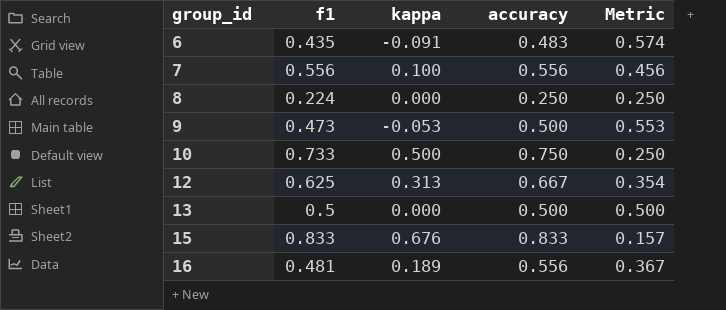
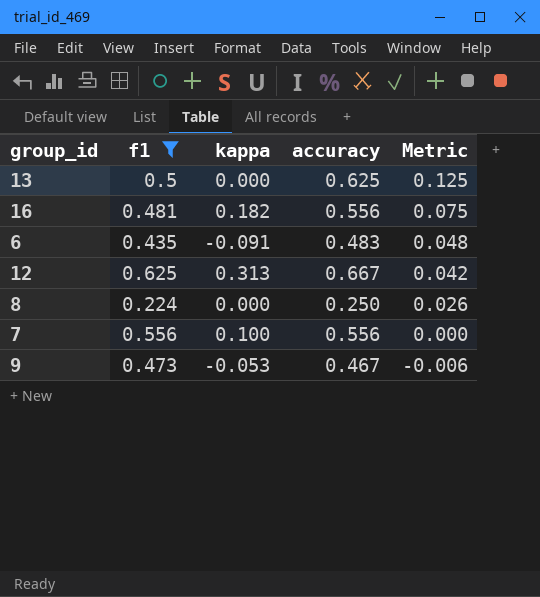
filter: none -> f1 <= 0.625
row order: group_id ascending -> Metric descending
column Metric | formula: [accuracy] - [kappa] -> [accuracy] - [f1]
13 | accuracy: 0.500 -> 0.625
16 | kappa: 0.189 -> 0.182
9 | accuracy: 0.500 -> 0.467

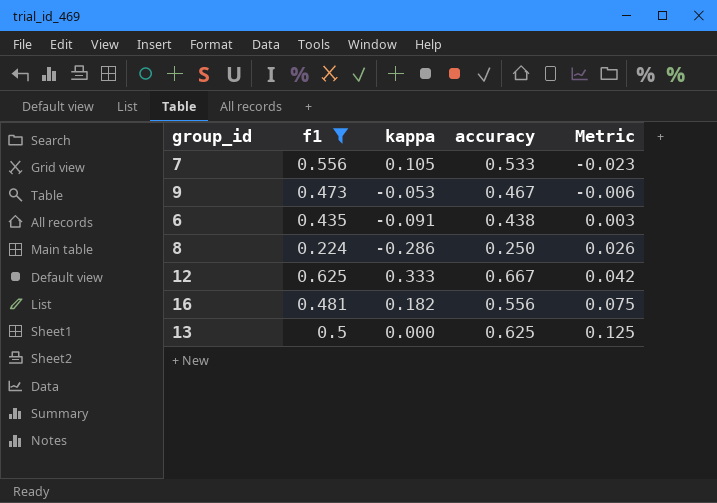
row order: Metric descending -> Metric ascending
7 | kappa: 0.100 -> 0.105
7 | accuracy: 0.556 -> 0.533
7 | Metric: 0.000 -> -0.023
6 | accuracy: 0.483 -> 0.438
6 | Metric: 0.048 -> 0.003
8 | kappa: 0.000 -> -0.286
12 | kappa: 0.313 -> 0.333

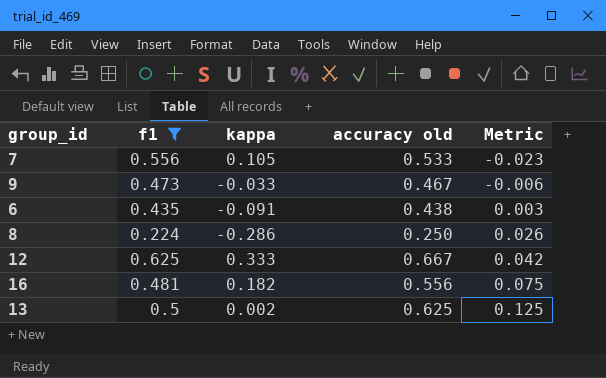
column name: accuracy -> accuracy old
9 | kappa: -0.053 -> -0.033
13 | kappa: 0.000 -> 0.002

